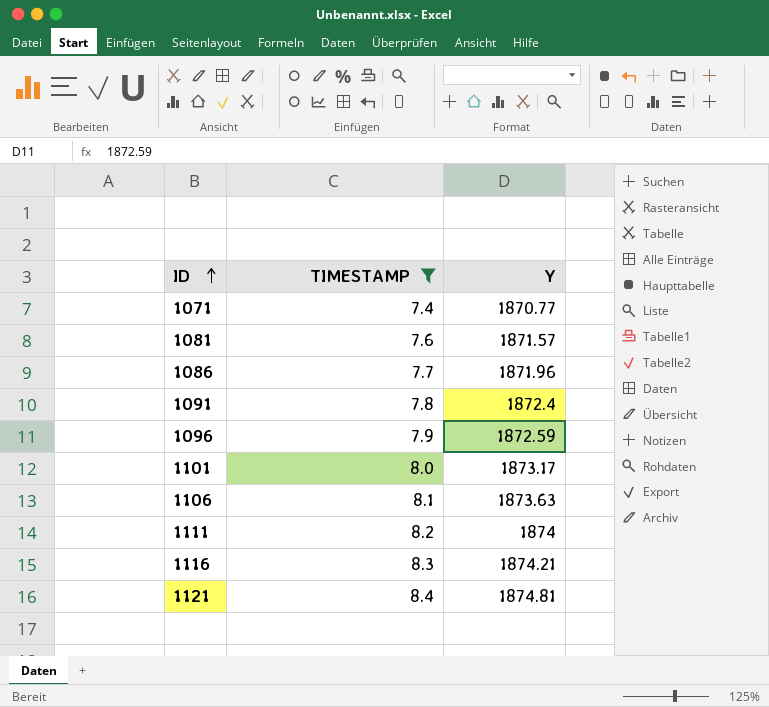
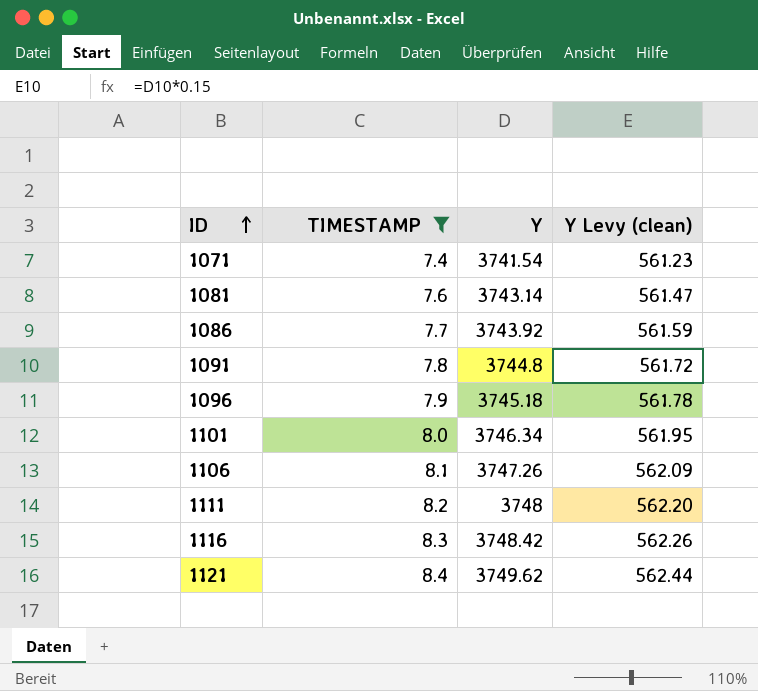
column Y Levy (clean) | formula: none -> [Y] * 0.15
1071 | Y: 1870.77 -> 3741.54
1081 | Y: 1871.57 -> 3743.14
1086 | Y: 1871.96 -> 3743.92
1091 | Y: 1872.4 -> 3744.8
1096 | Y: 1872.59 -> 3745.18
1101 | Y: 1873.17 -> 3746.34
1106 | Y: 1873.63 -> 3747.26
1111 | Y: 1874 -> 3748
1116 | Y: 1874.21 -> 3748.42
1121 | Y: 1874.81 -> 3749.62

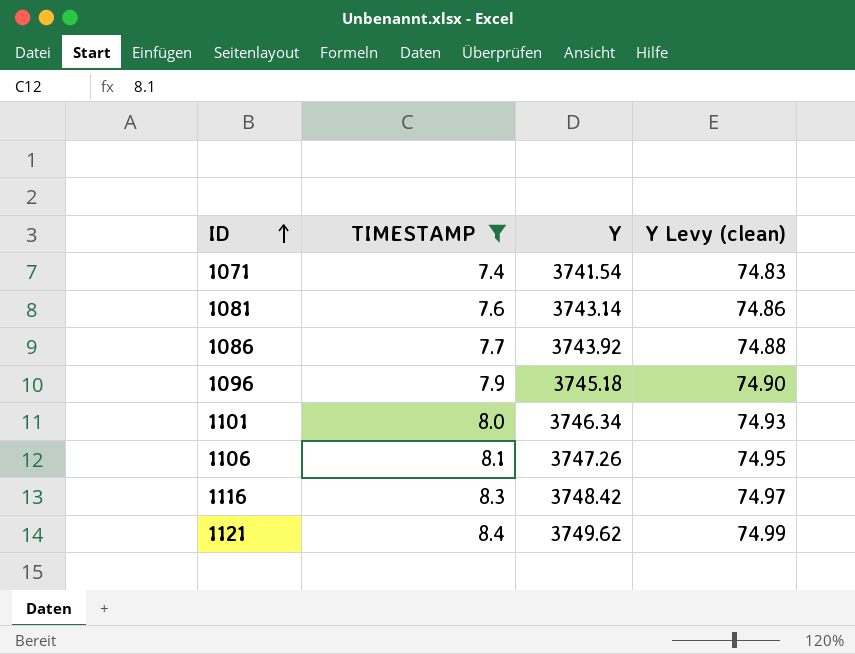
column Y Levy (clean) | formula: [Y] * 0.15 -> [Y] * 0.02
row 1091: 7.8 | 3744.8 | 561.72 -> none
row 1111: 8.2 | 3748 | 562.20 -> none

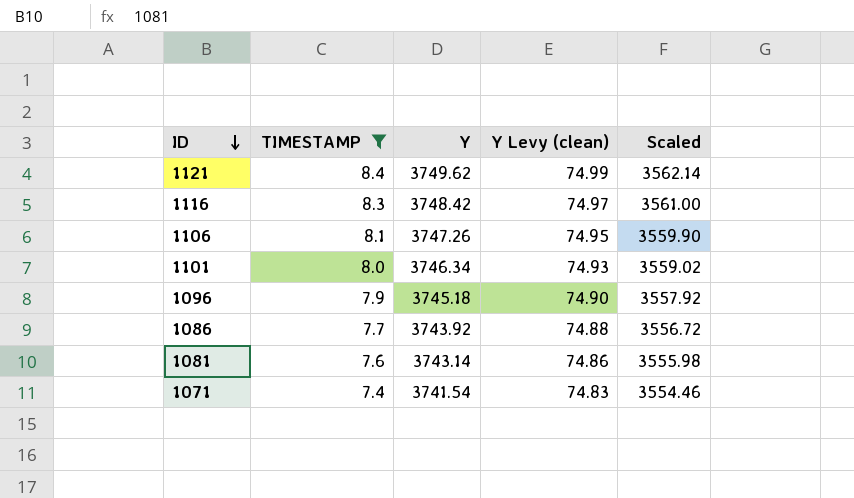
row order: ID ascending -> ID descending
column Scaled | formula: none -> [Y] * 0.95

